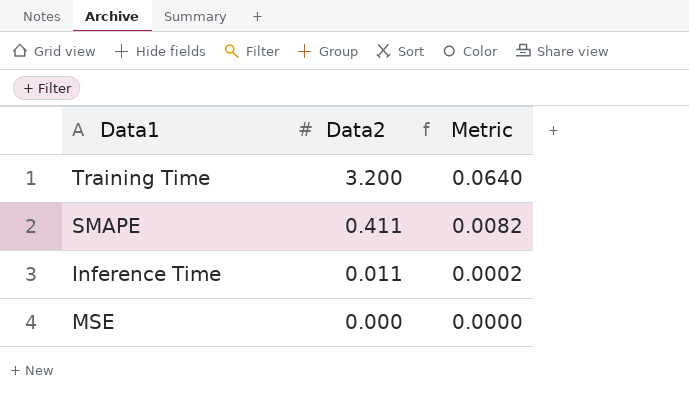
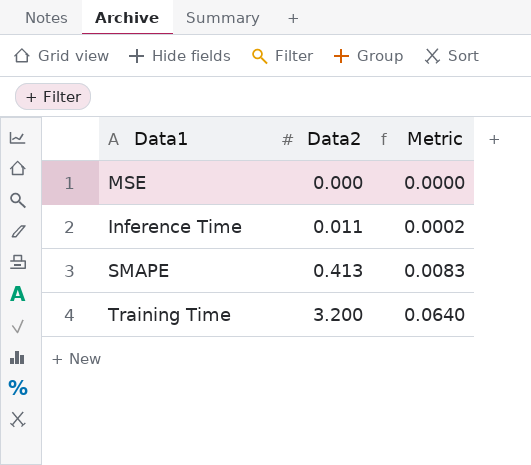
row order: Data2 descending -> Data2 ascending
SMAPE | Data2: 0.411 -> 0.413
SMAPE | Metric: 0.0082 -> 0.0083

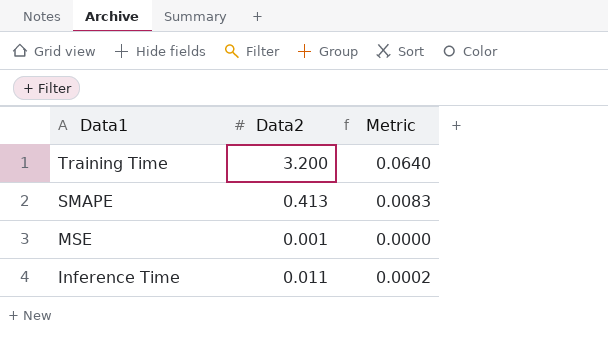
row order: Data2 ascending -> Data1 descending
MSE | Data2: 0.000 -> 0.001

